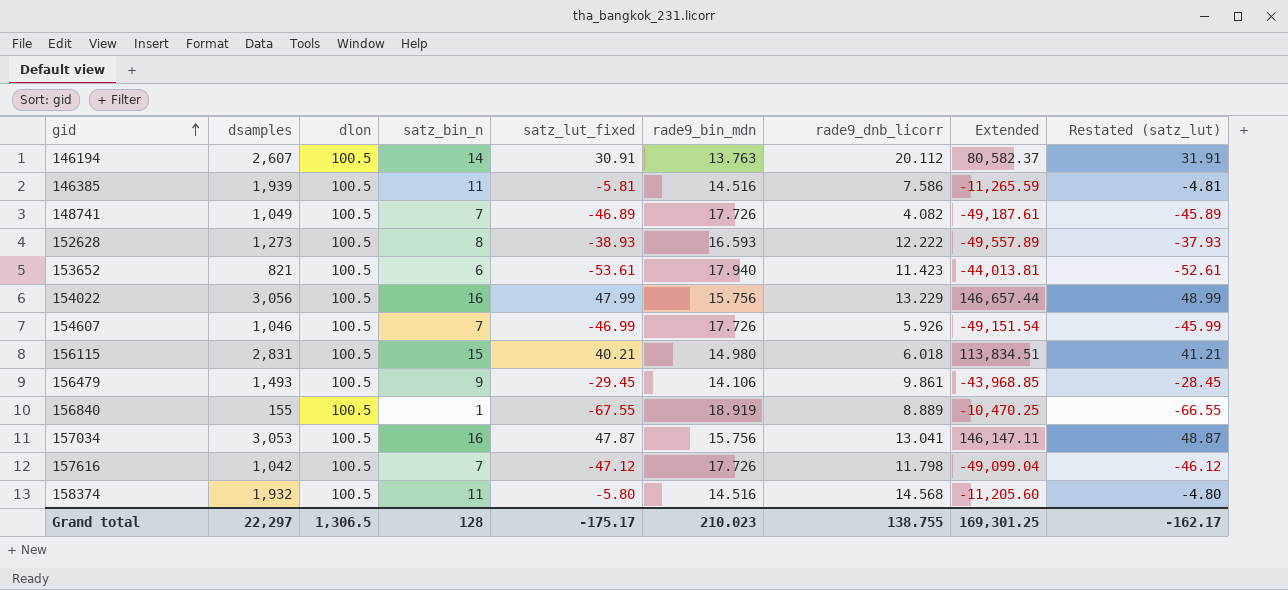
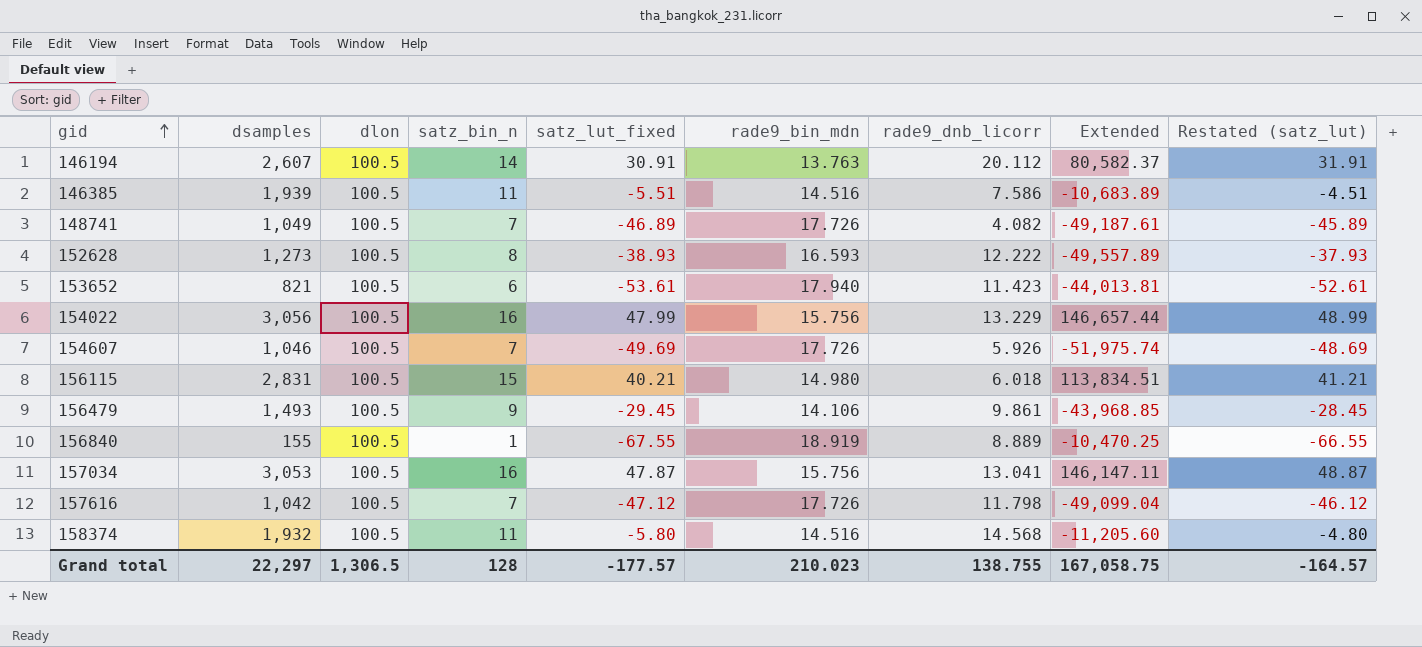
146385 | satz_lut_fixed: -5.81 -> -5.51
146385 | Extended: -11,265.59 -> -10,683.89
146385 | Restated (satz_lut): -4.81 -> -4.51
154607 | satz_lut_fixed: -46.99 -> -49.69
154607 | Extended: -49,151.54 -> -51,975.74
154607 | Restated (satz_lut): -45.99 -> -48.69
Grand total | satz_lut_fixed: -175.17 -> -177.57
Grand total | Extended: 169,301.25 -> 167,058.75
Grand total | Restated (satz_lut): -162.17 -> -164.57

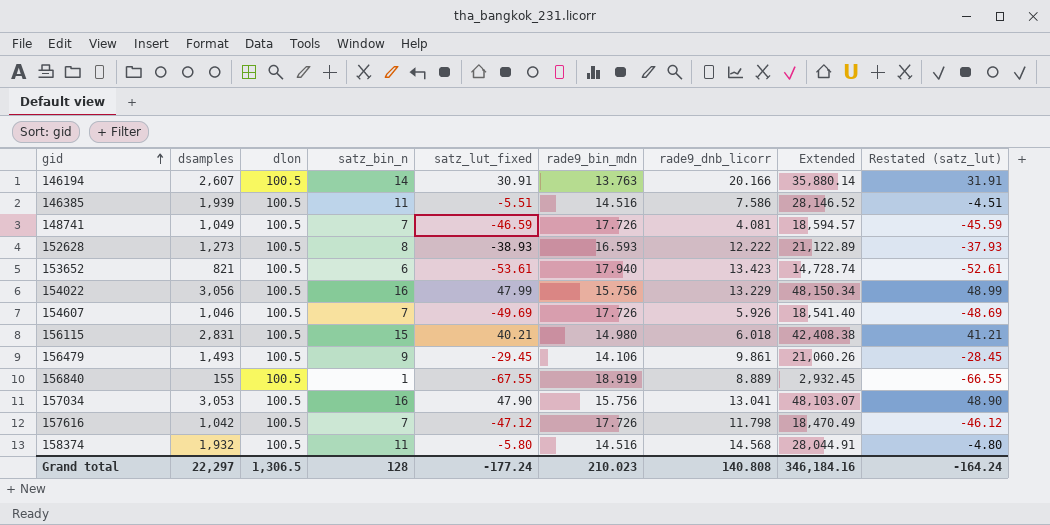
column Extended | formula: [dsamples] * [satz_lut_fixed] -> [dsamples] * [rade9_bin_mdn]
146194 | rade9_dnb_licorr: 20.112 -> 20.166
148741 | satz_lut_fixed: -46.89 -> -46.59
148741 | rade9_dnb_licorr: 4.082 -> 4.081
148741 | Restated (satz_lut): -45.89 -> -45.59
153652 | rade9_dnb_licorr: 11.423 -> 13.423
157034 | satz_lut_fixed: 47.87 -> 47.90
157034 | Restated (satz_lut): 48.87 -> 48.90
Grand total | satz_lut_fixed: -177.57 -> -177.24
Grand total | rade9_dnb_licorr: 138.755 -> 140.808
Grand total | Extended: 167,058.75 -> 346,184.16
Grand total | Restated (satz_lut): -164.57 -> -164.24

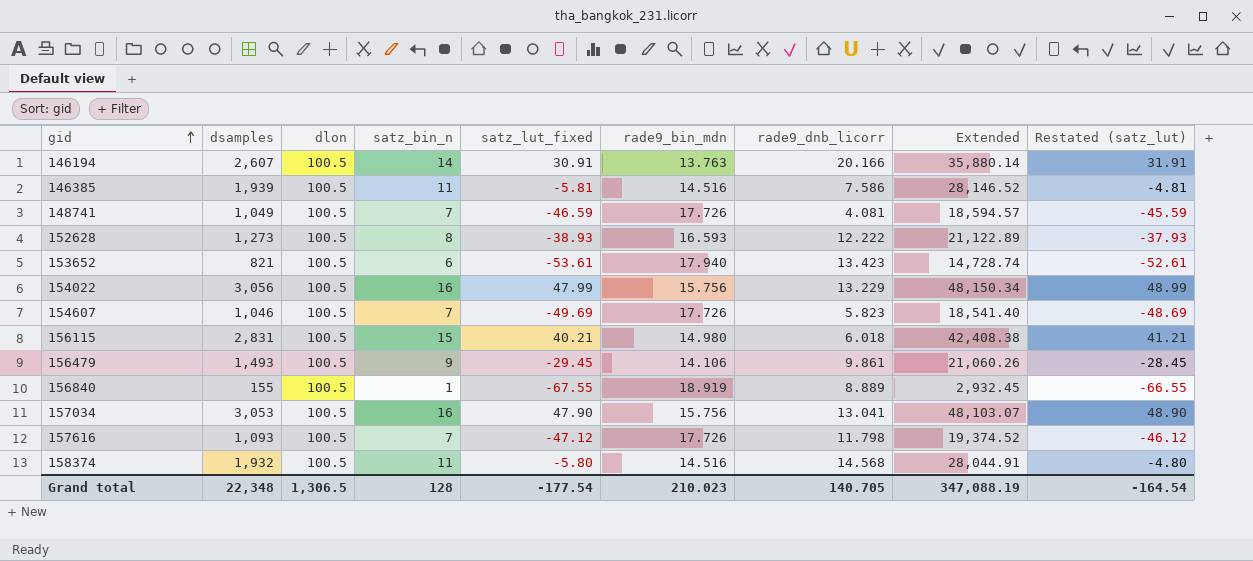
146385 | satz_lut_fixed: -5.51 -> -5.81
146385 | Restated (satz_lut): -4.51 -> -4.81
154607 | rade9_dnb_licorr: 5.926 -> 5.823
157616 | dsamples: 1,042 -> 1,093
157616 | Extended: 18,470.49 -> 19,374.52
Grand total | dsamples: 22,297 -> 22,348
Grand total | satz_lut_fixed: -177.24 -> -177.54
Grand total | rade9_dnb_licorr: 140.808 -> 140.705
Grand total | Extended: 346,184.16 -> 347,088.19
Grand total | Restated (satz_lut): -164.24 -> -164.54

